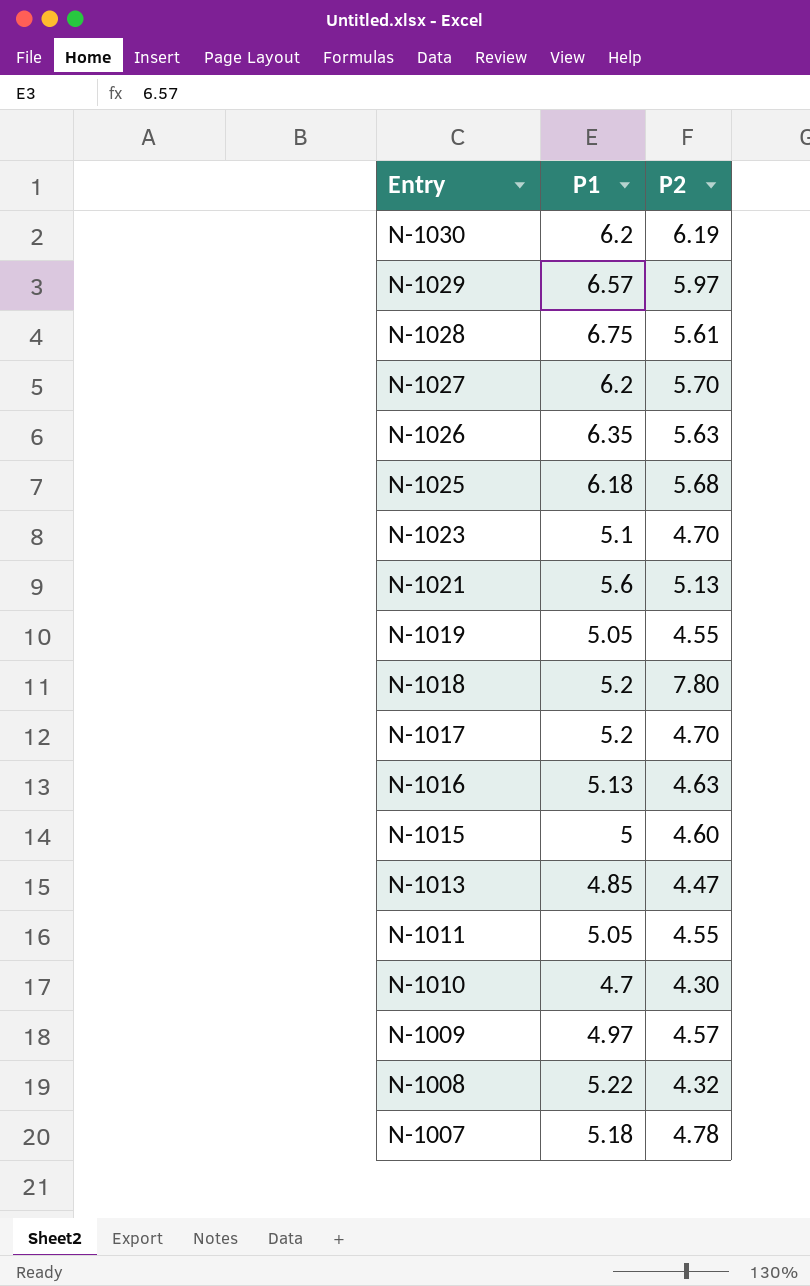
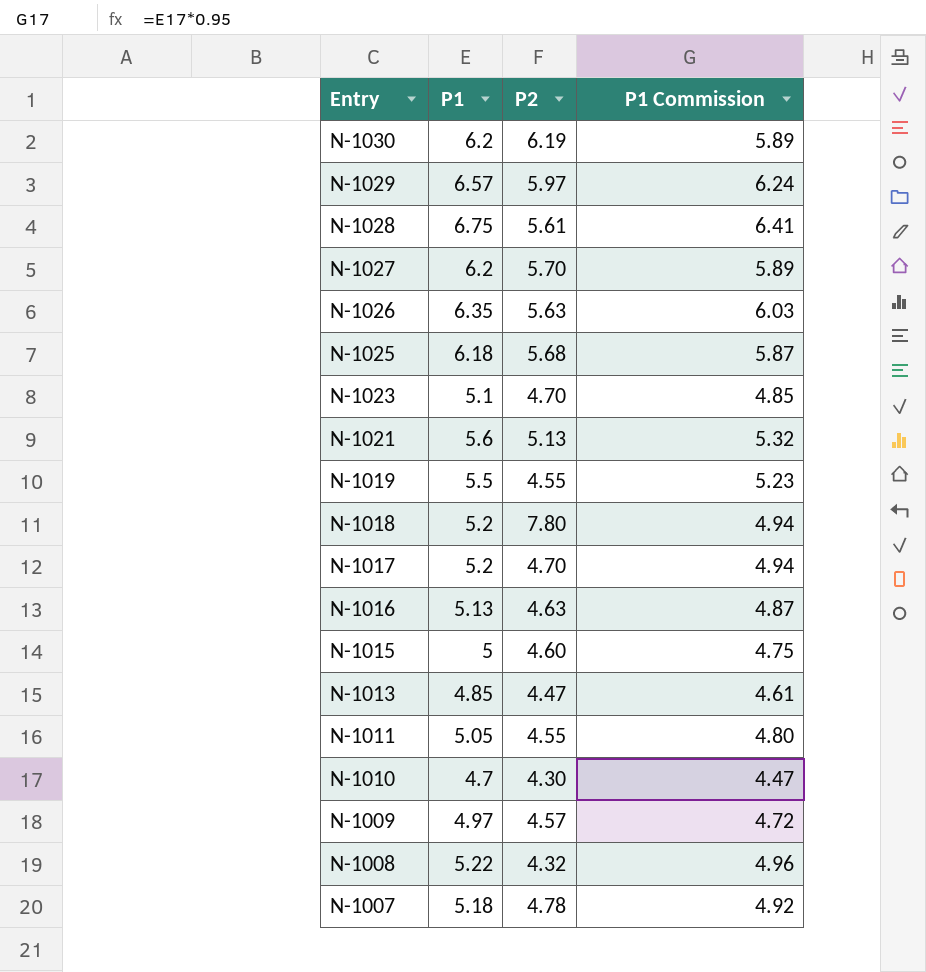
column P1 Commission | formula: none -> [P1] * 0.95
N-1019 | P1: 5.05 -> 5.5

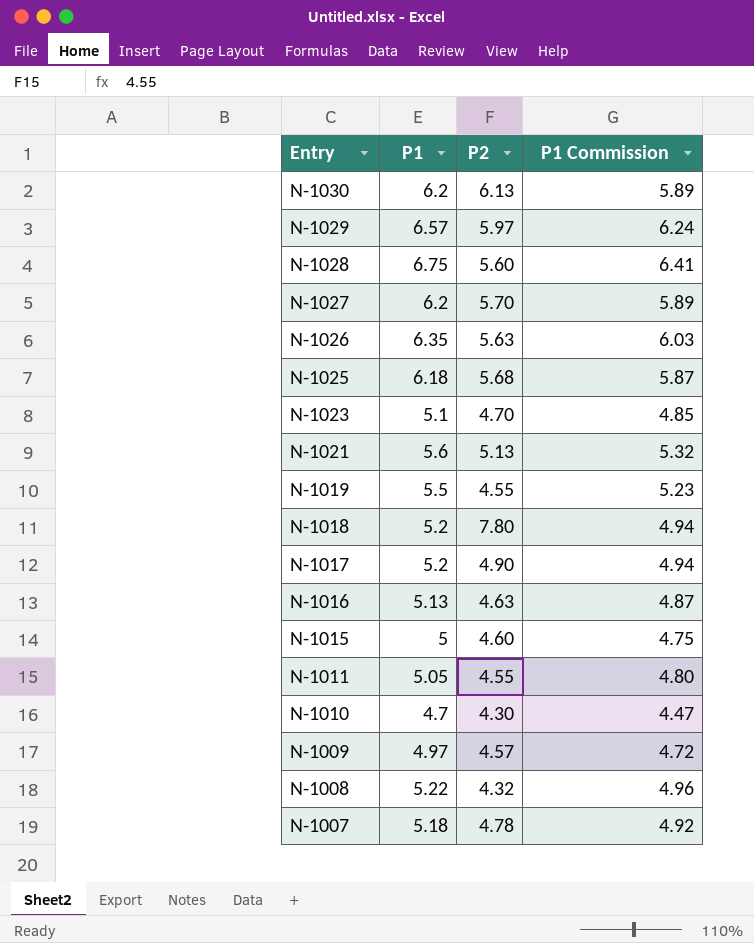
row N-1013: 4.85 | 4.47 | 4.61 -> none
N-1030 | P2: 6.19 -> 6.13
N-1028 | P2: 5.61 -> 5.60
N-1017 | P2: 4.70 -> 4.90

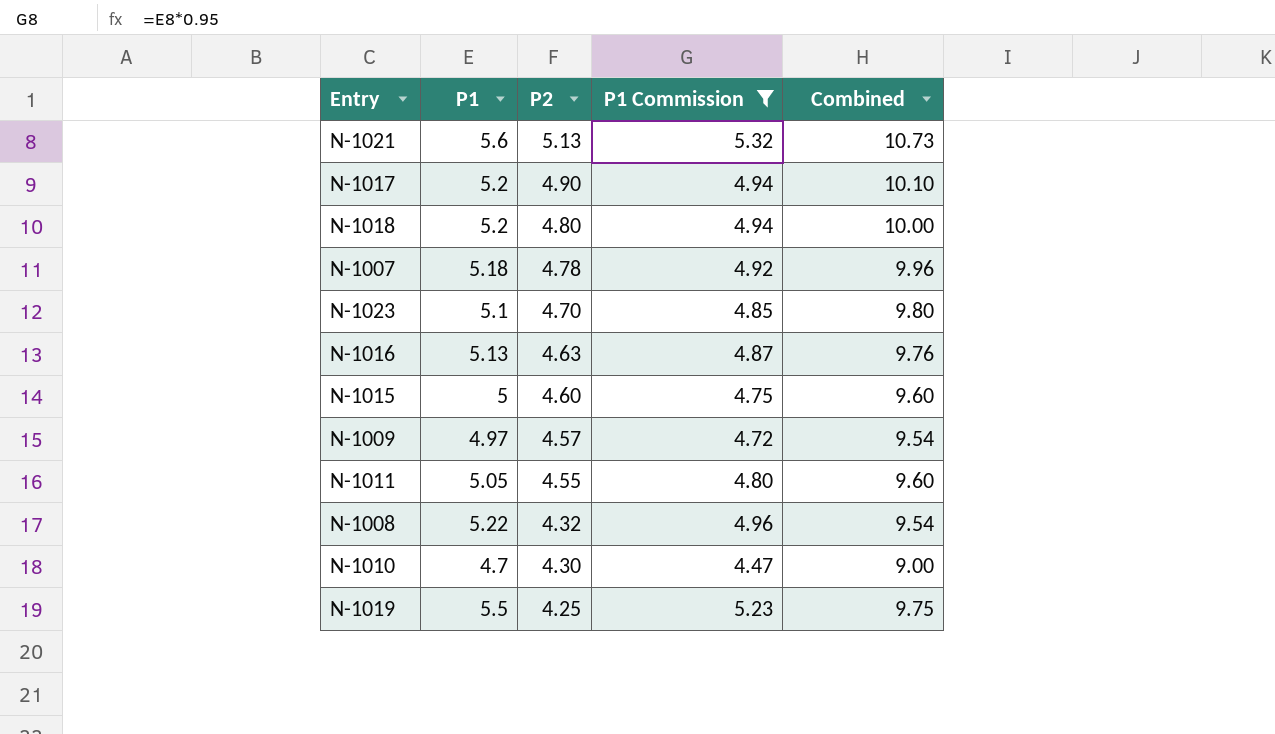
filter: none -> P1 Commission <= 5.32
row order: Entry descending -> P2 descending
column Combined | formula: none -> [P1] + [P2]
N-1018 | P2: 7.80 -> 4.80
N-1019 | P2: 4.55 -> 4.25

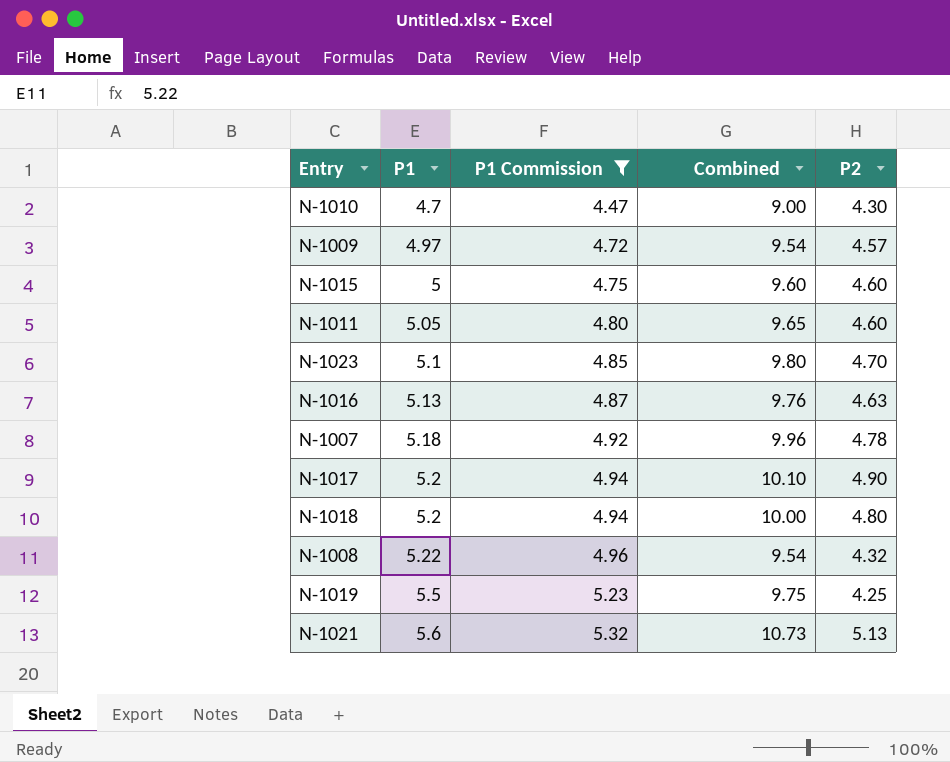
row order: P2 descending -> P1 ascending
column P2 | position: 3 -> 5
N-1011 | Combined: 9.60 -> 9.65
N-1011 | P2: 4.55 -> 4.60

